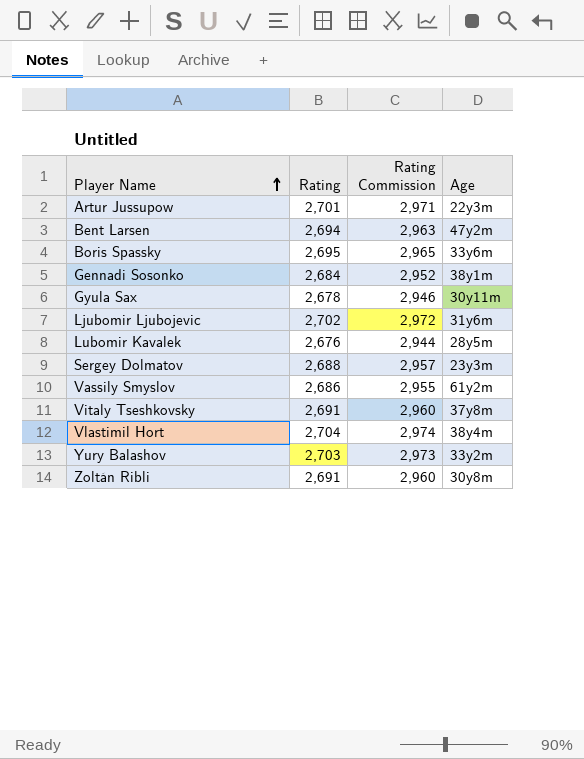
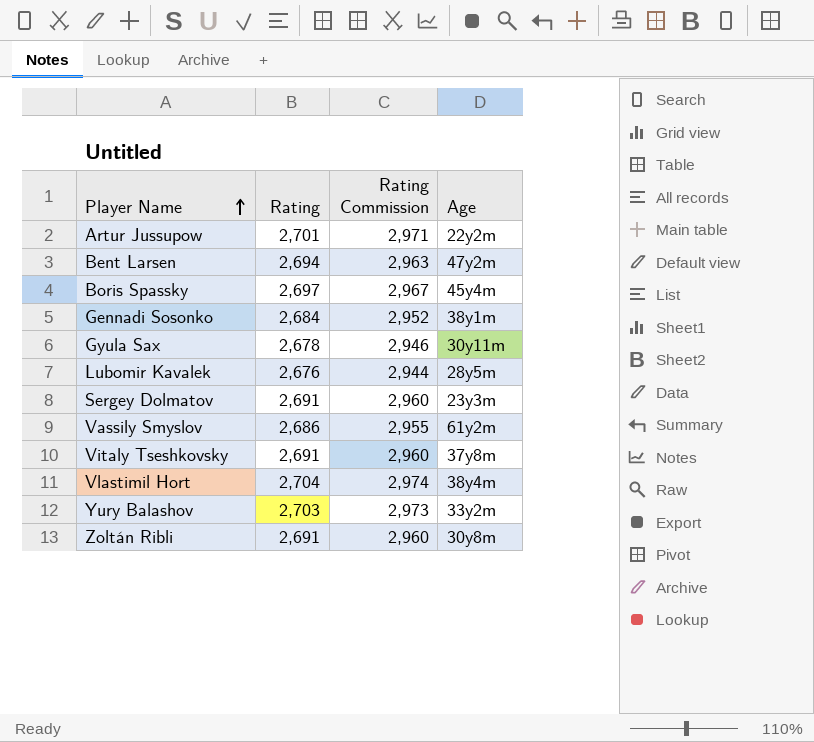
row Ljubomir Ljubojevic: 2,702 | 2,972 | 31y6m -> none
Artur Jussupow | Age: 22y3m -> 22y2m
Boris Spassky | Rating: 2,695 -> 2,697
Boris Spassky | Rating Commission: 2,965 -> 2,967
Boris Spassky | Age: 33y6m -> 45y4m
Sergey Dolmatov | Rating: 2,688 -> 2,691
Sergey Dolmatov | Rating Commission: 2,957 -> 2,960

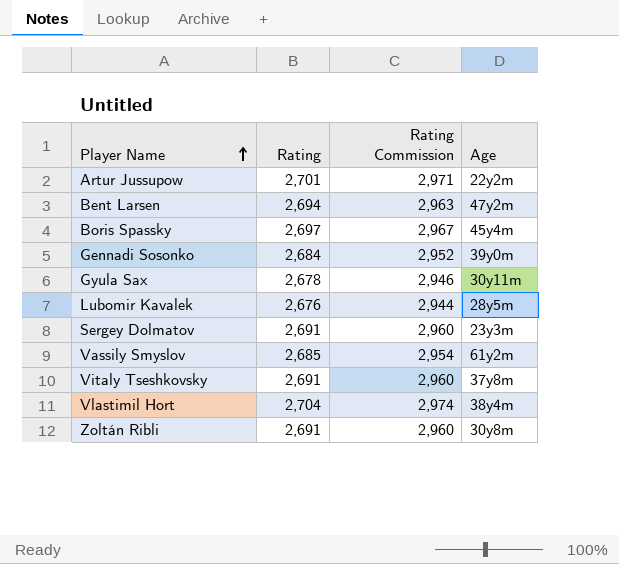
row Yury Balashov: 2,703 | 2,973 | 33y2m -> none
Gennadi Sosonko | Age: 38y1m -> 39y0m
Vassily Smyslov | Rating: 2,686 -> 2,685
Vassily Smyslov | Rating Commission: 2,955 -> 2,954

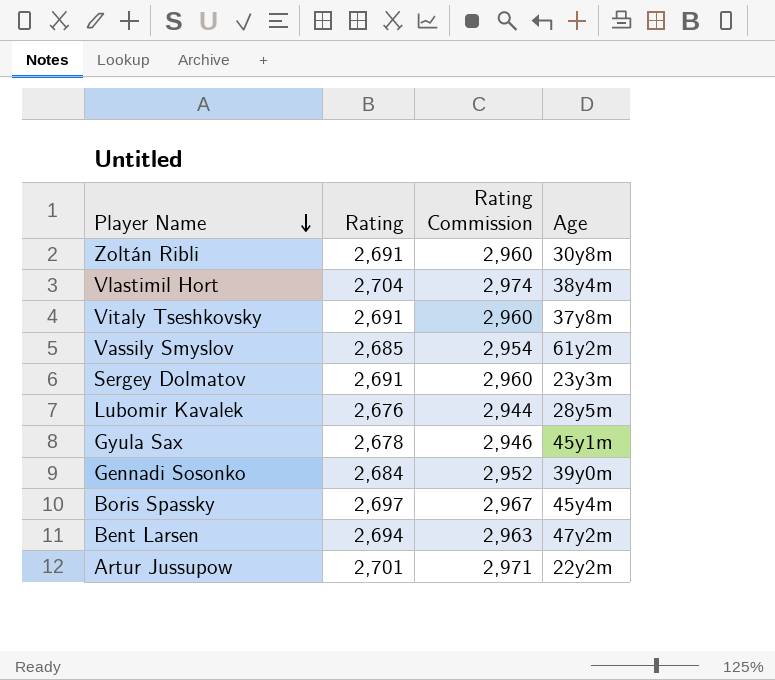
row order: Player Name ascending -> Player Name descending
Gyula Sax | Age: 30y11m -> 45y1m

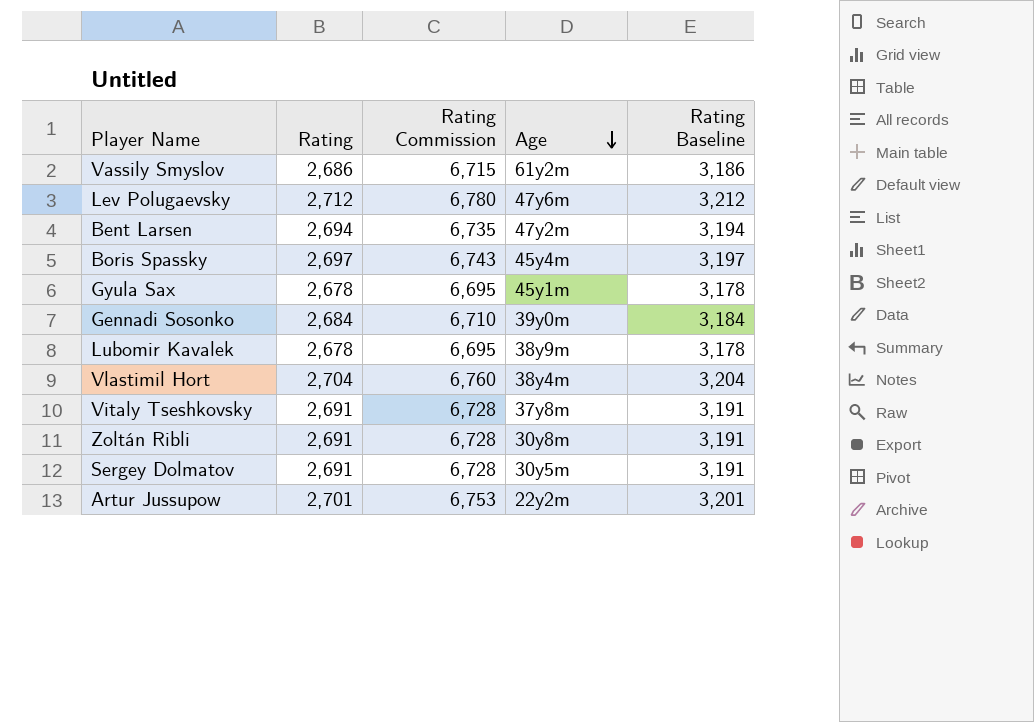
row order: Player Name descending -> Age descending
column Rating Commission | formula: [Rating] * 1.1 -> [Rating] * 2.5
column Rating Baseline | formula: none -> [Rating] + 500
Vassily Smyslov | Rating: 2,685 -> 2,686
row Lev Polugaevsky: none -> 2,712 | 6,780 | 47y6m | 3,212
Lubomir Kavalek | Rating: 2,676 -> 2,678
Lubomir Kavalek | Age: 28y5m -> 38y9m
Sergey Dolmatov | Age: 23y3m -> 30y5m

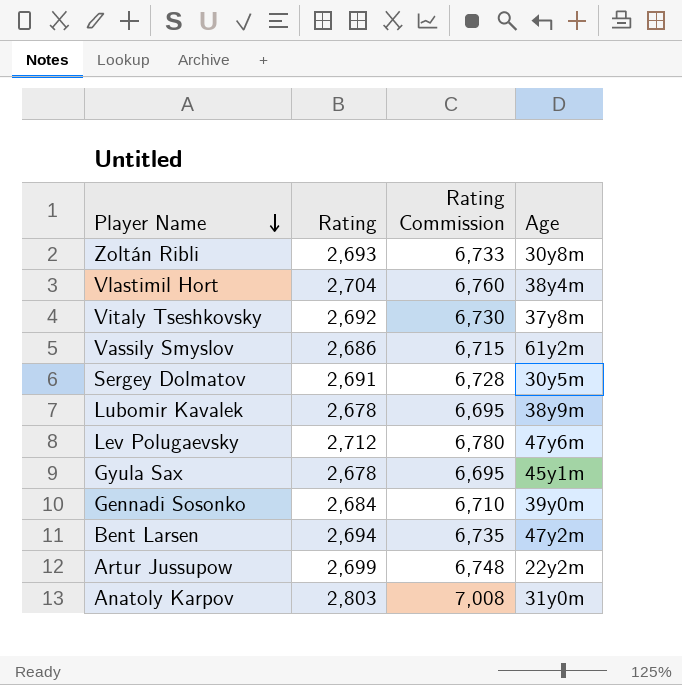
row order: Age descending -> Player Name descending
column Rating Baseline | formula: [Rating] + 500 -> none
row Boris Spassky: 2,697 | 6,743 | 45y4m | 3,197 -> none
Zoltán Ribli | Rating: 2,691 -> 2,693
Zoltán Ribli | Rating Commission: 6,728 -> 6,733
Vitaly Tseshkovsky | Rating: 2,691 -> 2,692
Vitaly Tseshkovsky | Rating Commission: 6,728 -> 6,730
Artur Jussupow | Rating: 2,701 -> 2,699
Artur Jussupow | Rating Commission: 6,753 -> 6,748
row Anatoly Karpov: none -> 2,803 | 7,008 | 31y0m

